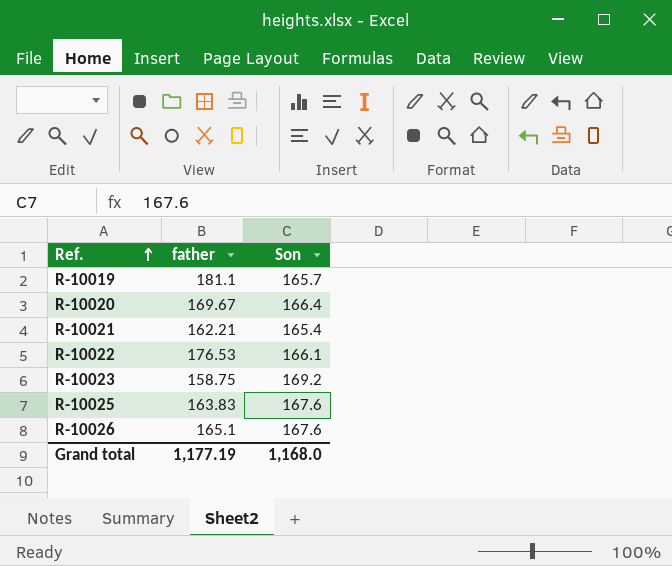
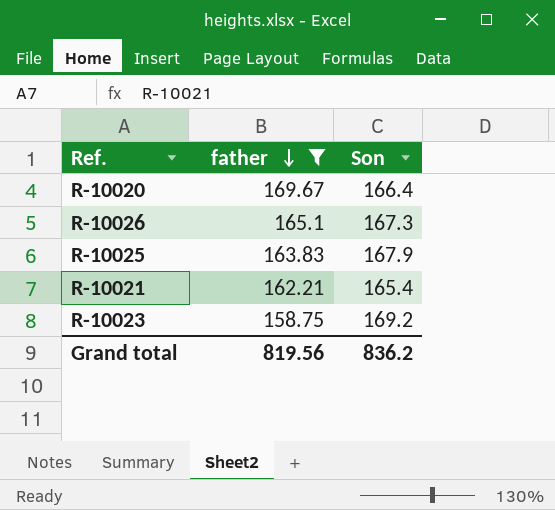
filter: none -> father <= 169.67
row order: Ref. ascending -> father descending
R-10026 | Son: 167.6 -> 167.3
R-10025 | Son: 167.6 -> 167.9
Grand total | father: 1,177.19 -> 819.56
Grand total | Son: 1,168.0 -> 836.2

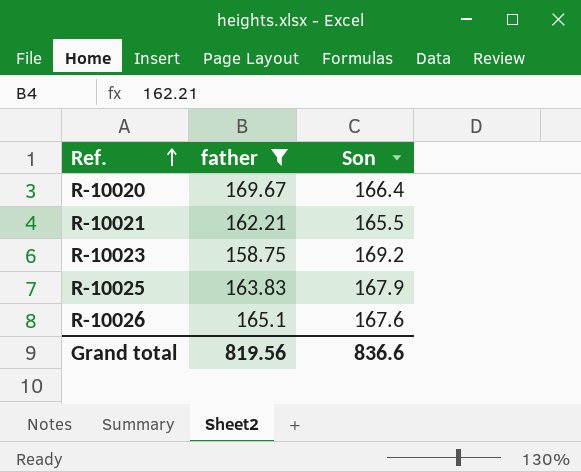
row order: father descending -> Ref. ascending
R-10021 | Son: 165.4 -> 165.5
R-10026 | Son: 167.3 -> 167.6
Grand total | Son: 836.2 -> 836.6

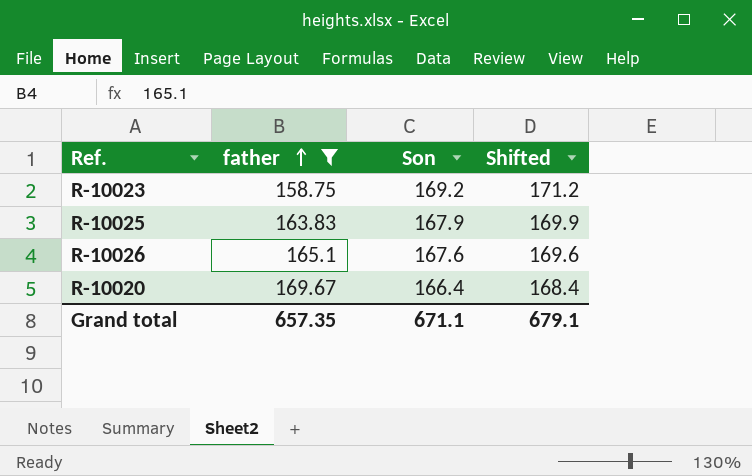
row order: Ref. ascending -> father ascending
column Shifted | formula: none -> [Son] + 2
row R-10021: 162.21 | 165.5 -> none
Grand total | father: 819.56 -> 657.35
Grand total | Son: 836.6 -> 671.1

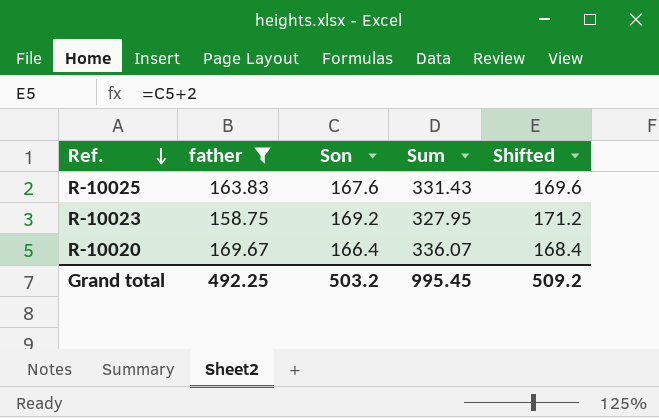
row order: father ascending -> Ref. descending
column Sum | formula: none -> [father] + [Son]
row R-10026: 165.1 | 167.6 | 169.6 -> none
R-10025 | Son: 167.9 -> 167.6
R-10025 | Shifted: 169.9 -> 169.6
Grand total | father: 657.35 -> 492.25
Grand total | Son: 671.1 -> 503.2
Grand total | Shifted: 679.1 -> 509.2

